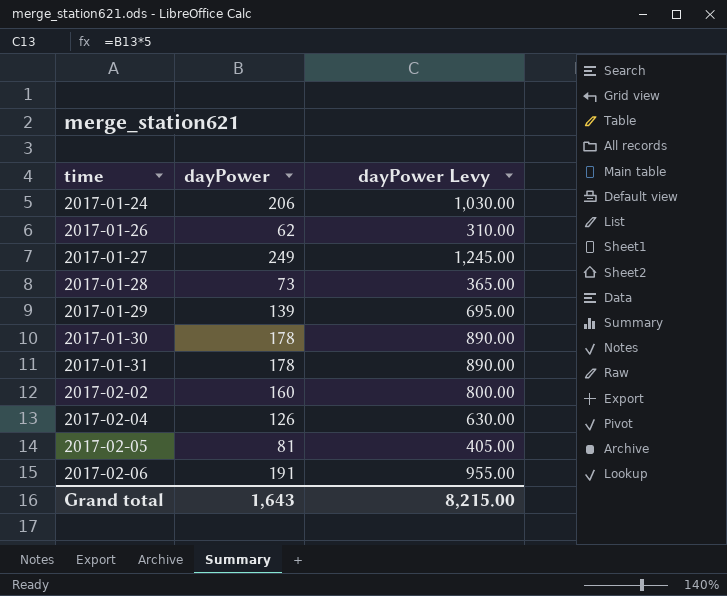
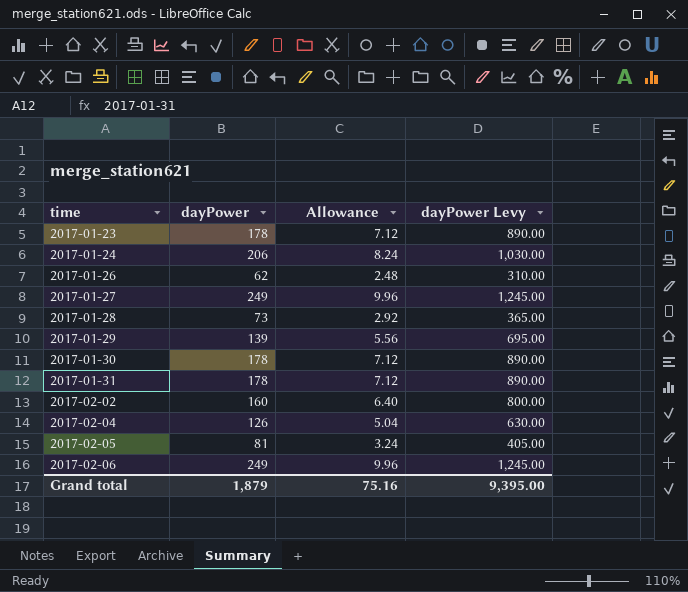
column Allowance | formula: none -> [dayPower] * 0.04
row 2017-01-23: none -> 178 | 7.12 | 890.00
2017-02-06 | dayPower: 191 -> 249
2017-02-06 | dayPower Levy: 955.00 -> 1,245.00
Grand total | dayPower: 1,643 -> 1,879
Grand total | dayPower Levy: 8,215.00 -> 9,395.00

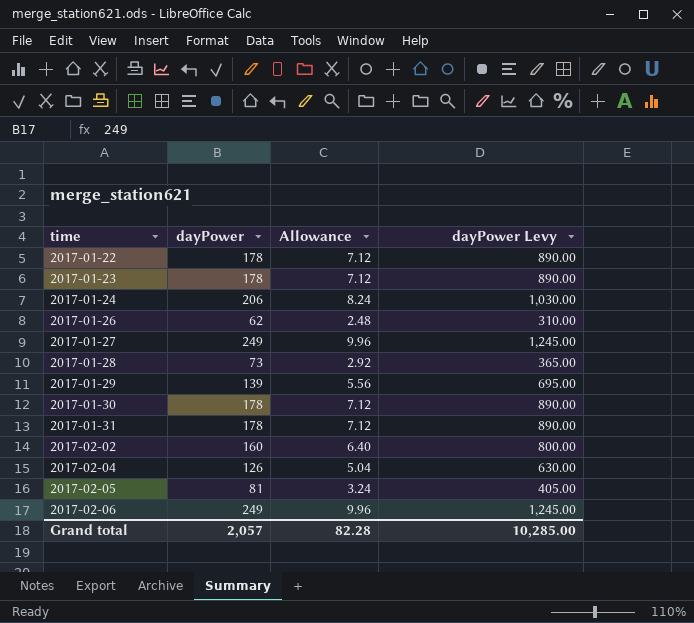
row 2017-01-22: none -> 178 | 7.12 | 890.00
Grand total | dayPower: 1,879 -> 2,057
Grand total | Allowance: 75.16 -> 82.28
Grand total | dayPower Levy: 9,395.00 -> 10,285.00

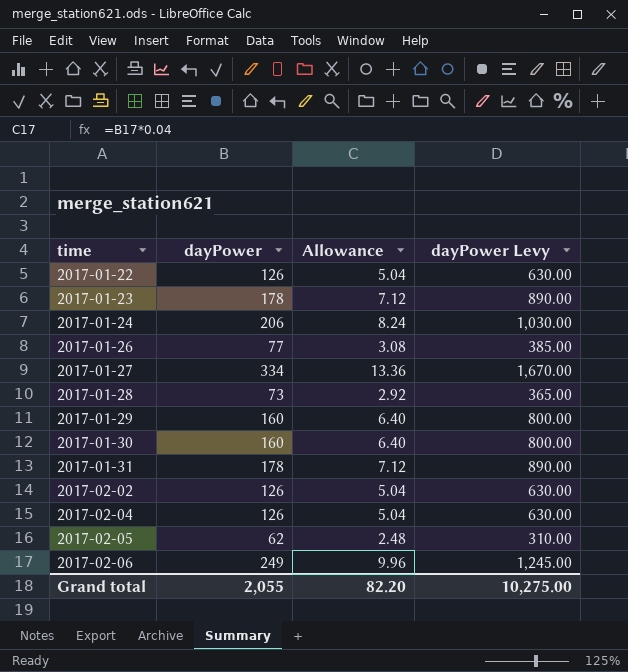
2017-01-22 | dayPower: 178 -> 126
2017-01-22 | Allowance: 7.12 -> 5.04
2017-01-22 | dayPower Levy: 890.00 -> 630.00
2017-01-26 | dayPower: 62 -> 77
2017-01-26 | Allowance: 2.48 -> 3.08
2017-01-26 | dayPower Levy: 310.00 -> 385.00
2017-01-27 | dayPower: 249 -> 334
2017-01-27 | Allowance: 9.96 -> 13.36
2017-01-27 | dayPower Levy: 1,245.00 -> 1,670.00
2017-01-29 | dayPower: 139 -> 160
2017-01-29 | Allowance: 5.56 -> 6.40
2017-01-29 | dayPower Levy: 695.00 -> 800.00
2017-01-30 | dayPower: 178 -> 160
2017-01-30 | Allowance: 7.12 -> 6.40
2017-01-30 | dayPower Levy: 890.00 -> 800.00
2017-02-02 | dayPower: 160 -> 126
2017-02-02 | Allowance: 6.40 -> 5.04
2017-02-02 | dayPower Levy: 800.00 -> 630.00
2017-02-05 | dayPower: 81 -> 62
2017-02-05 | Allowance: 3.24 -> 2.48
2017-02-05 | dayPower Levy: 405.00 -> 310.00
Grand total | dayPower: 2,057 -> 2,055
Grand total | Allowance: 82.28 -> 82.20
Grand total | dayPower Levy: 10,285.00 -> 10,275.00

